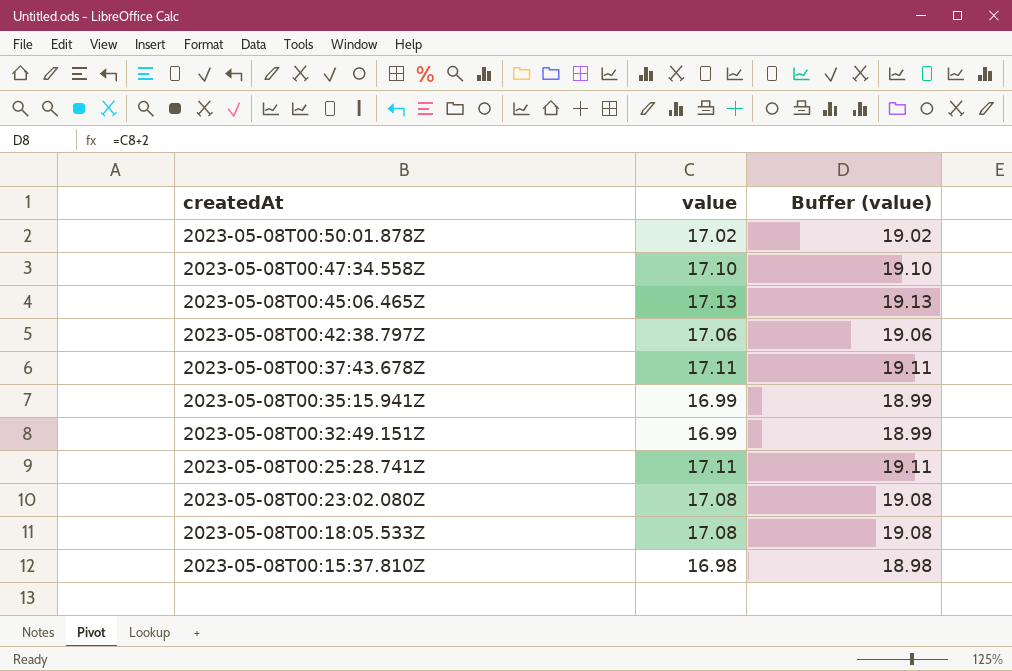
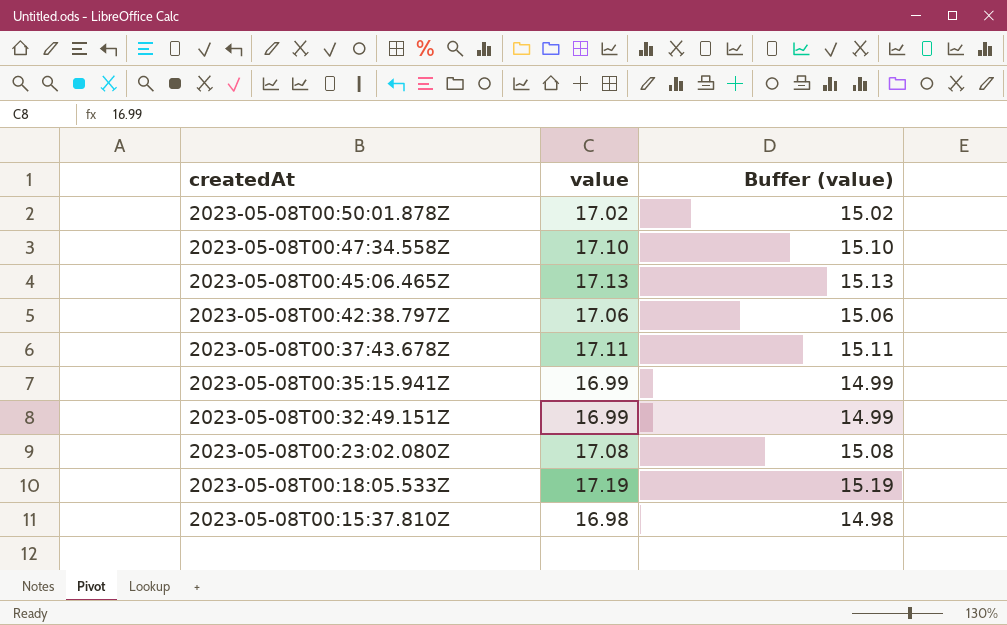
column Buffer (value) | formula: [value] + 2 -> [value] - 2
row 2023-05-08T00:25:28.741Z: 17.11 | 19.11 -> none
2023-05-08T00:18:05.533Z | value: 17.08 -> 17.19

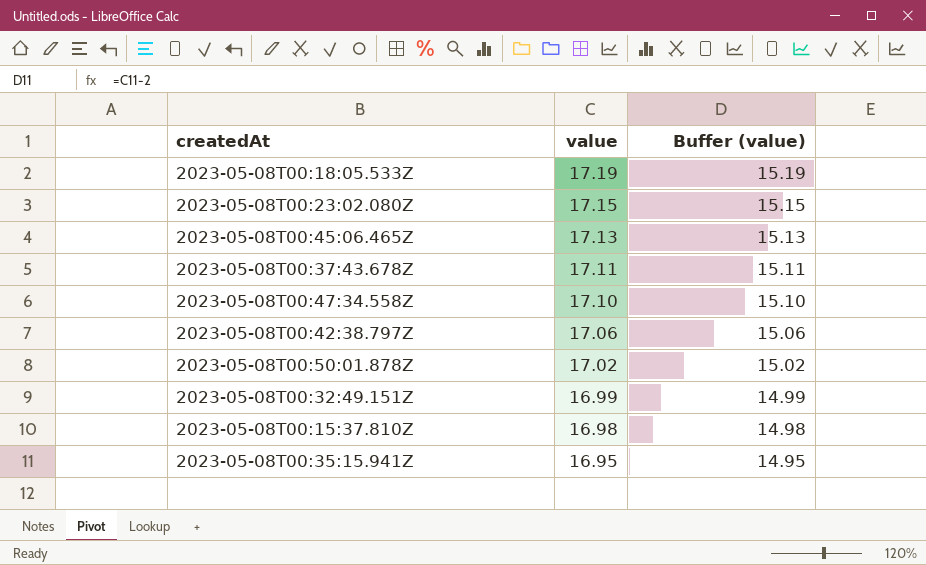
row order: createdAt descending -> value descending
2023-05-08T00:23:02.080Z | value: 17.08 -> 17.15
2023-05-08T00:23:02.080Z | Buffer (value): 15.08 -> 15.15
2023-05-08T00:35:15.941Z | value: 16.99 -> 16.95
2023-05-08T00:35:15.941Z | Buffer (value): 14.99 -> 14.95

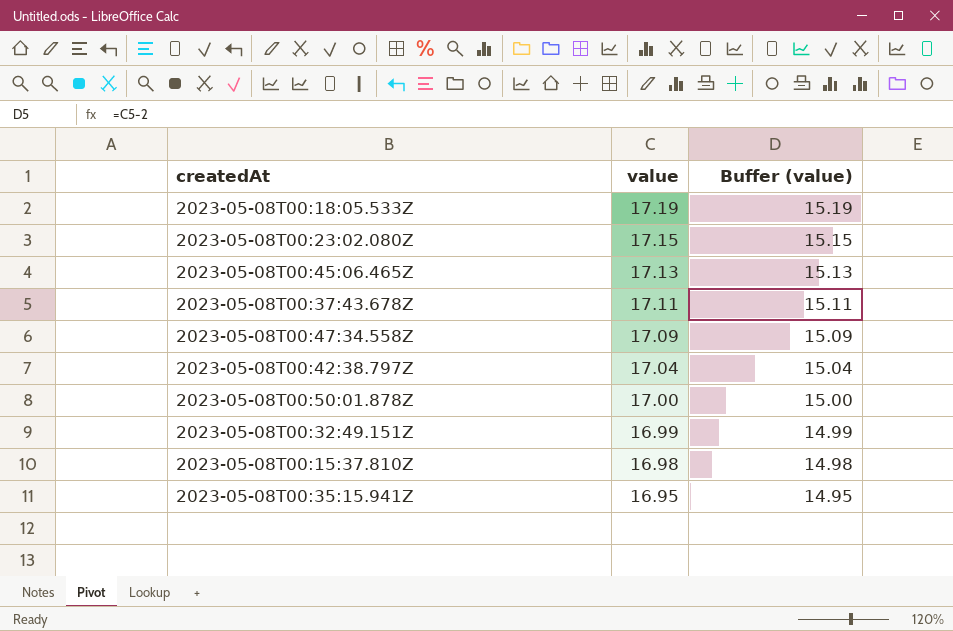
2023-05-08T00:47:34.558Z | value: 17.10 -> 17.09
2023-05-08T00:47:34.558Z | Buffer (value): 15.10 -> 15.09
2023-05-08T00:42:38.797Z | value: 17.06 -> 17.04
2023-05-08T00:42:38.797Z | Buffer (value): 15.06 -> 15.04
2023-05-08T00:50:01.878Z | value: 17.02 -> 17.00
2023-05-08T00:50:01.878Z | Buffer (value): 15.02 -> 15.00

